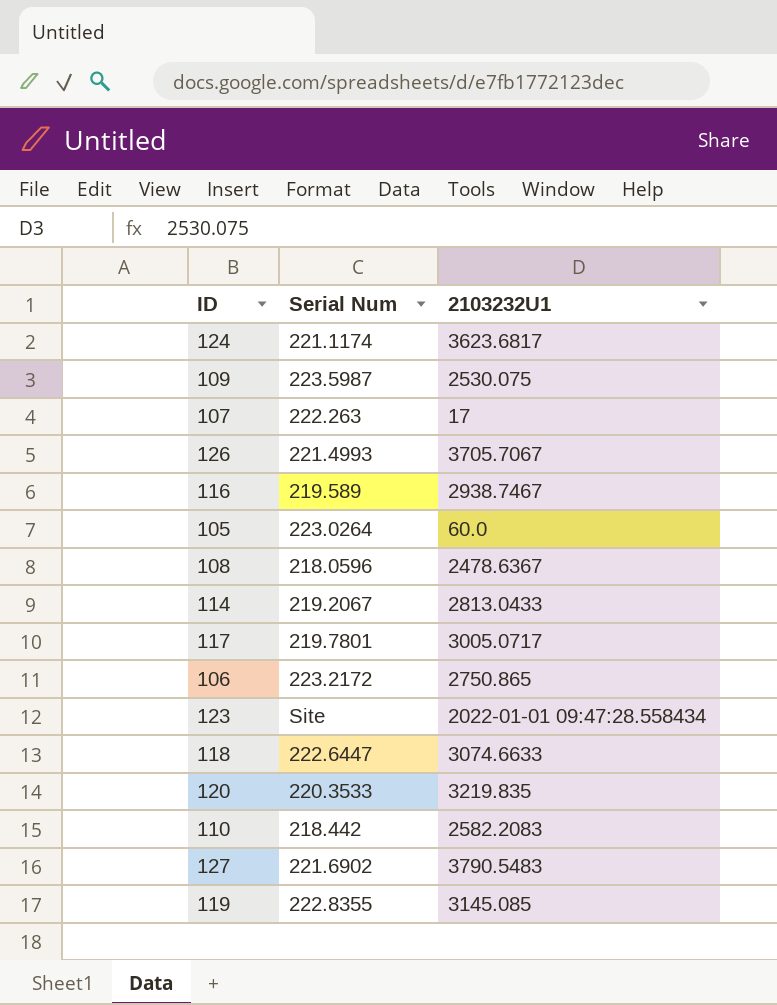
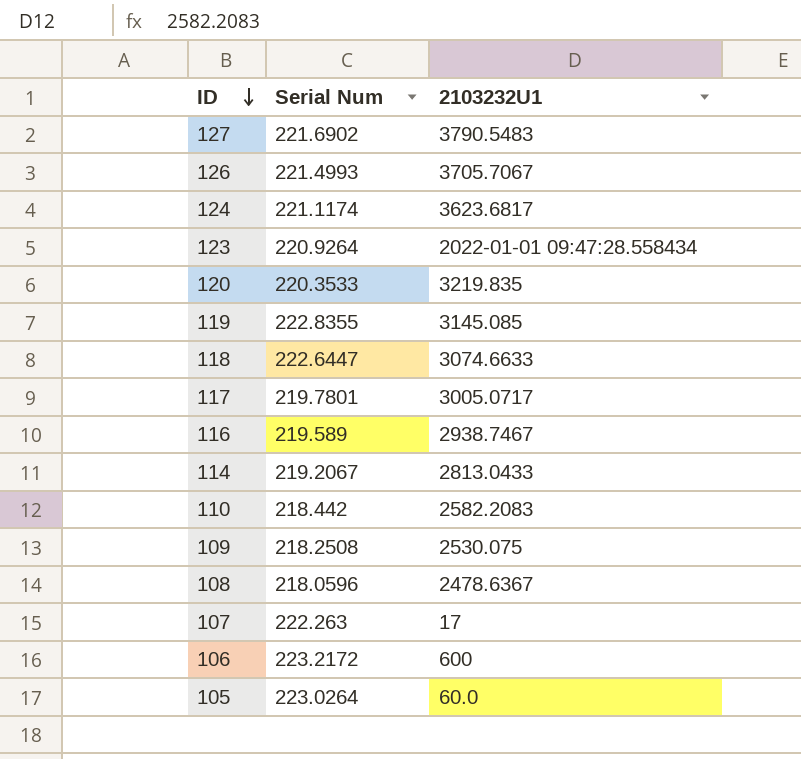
row order: none -> ID descending
123 | Serial Num: Site -> 220.9264
109 | Serial Num: 223.5987 -> 218.2508
106 | 2103232U1: 2750.865 -> 600

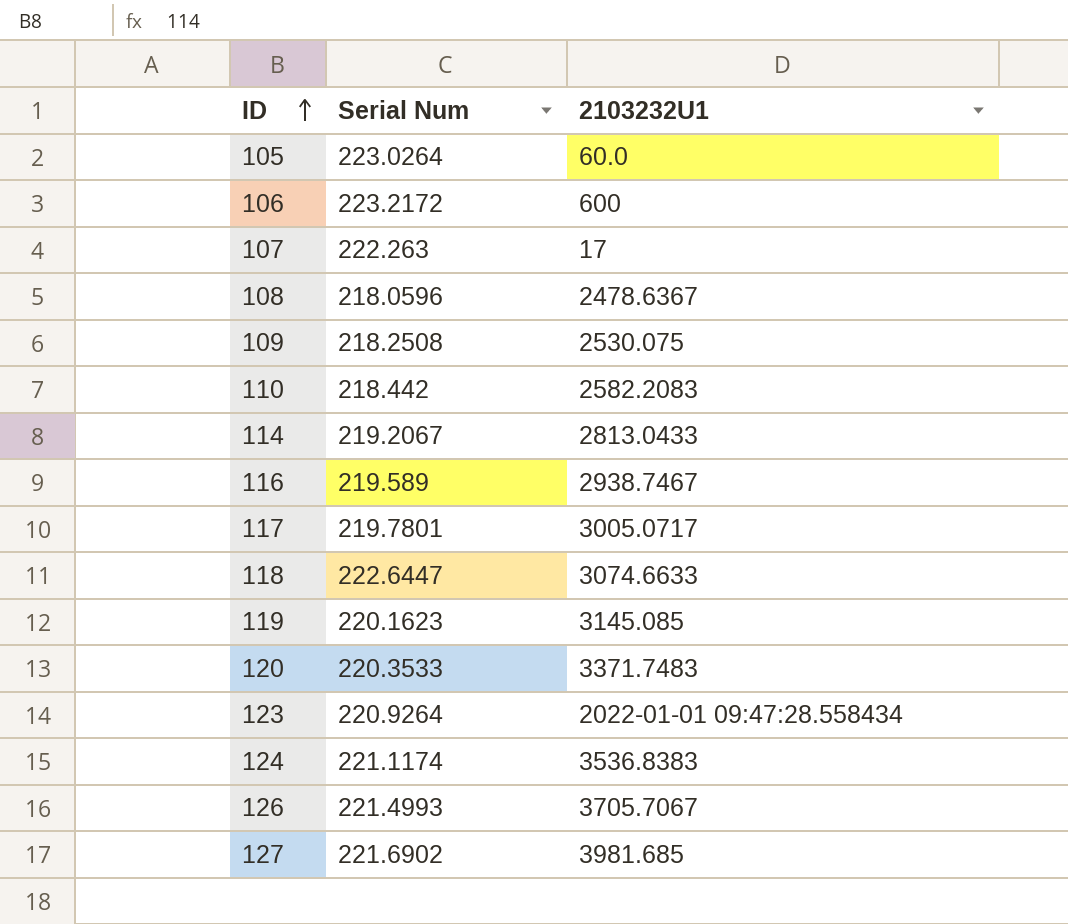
row order: ID descending -> ID ascending
119 | Serial Num: 222.8355 -> 220.1623
120 | 2103232U1: 3219.835 -> 3371.7483
124 | 2103232U1: 3623.6817 -> 3536.8383
127 | 2103232U1: 3790.5483 -> 3981.685

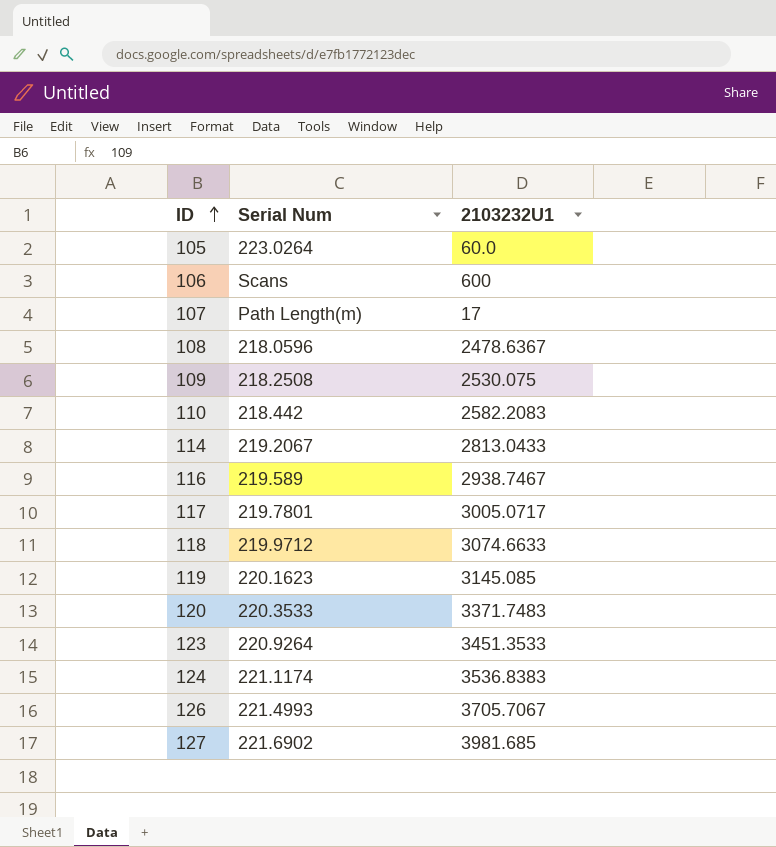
106 | Serial Num: 223.2172 -> Scans
107 | Serial Num: 222.263 -> Path Length(m)
118 | Serial Num: 222.6447 -> 219.9712
123 | 2103232U1: 2022-01-01 09:47:28.558434 -> 3451.3533

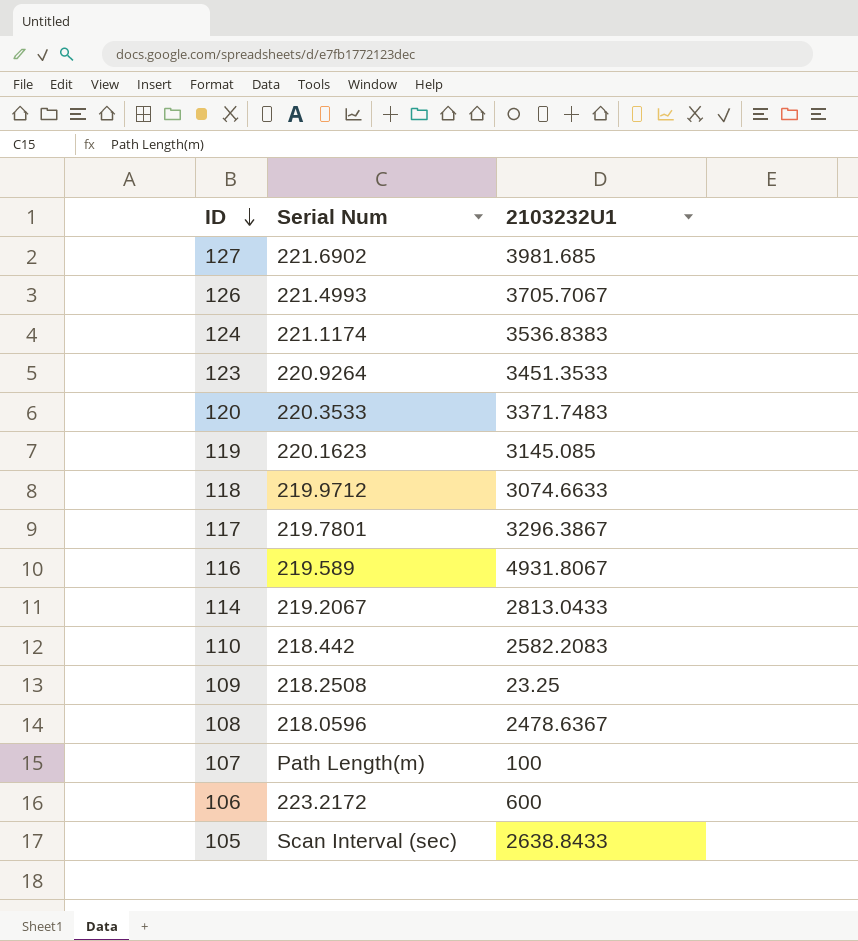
row order: ID ascending -> ID descending
117 | 2103232U1: 3005.0717 -> 3296.3867
116 | 2103232U1: 2938.7467 -> 4931.8067
109 | 2103232U1: 2530.075 -> 23.25
107 | 2103232U1: 17 -> 100
106 | Serial Num: Scans -> 223.2172
105 | Serial Num: 223.0264 -> Scan Interval (sec)
105 | 2103232U1: 60.0 -> 2638.8433

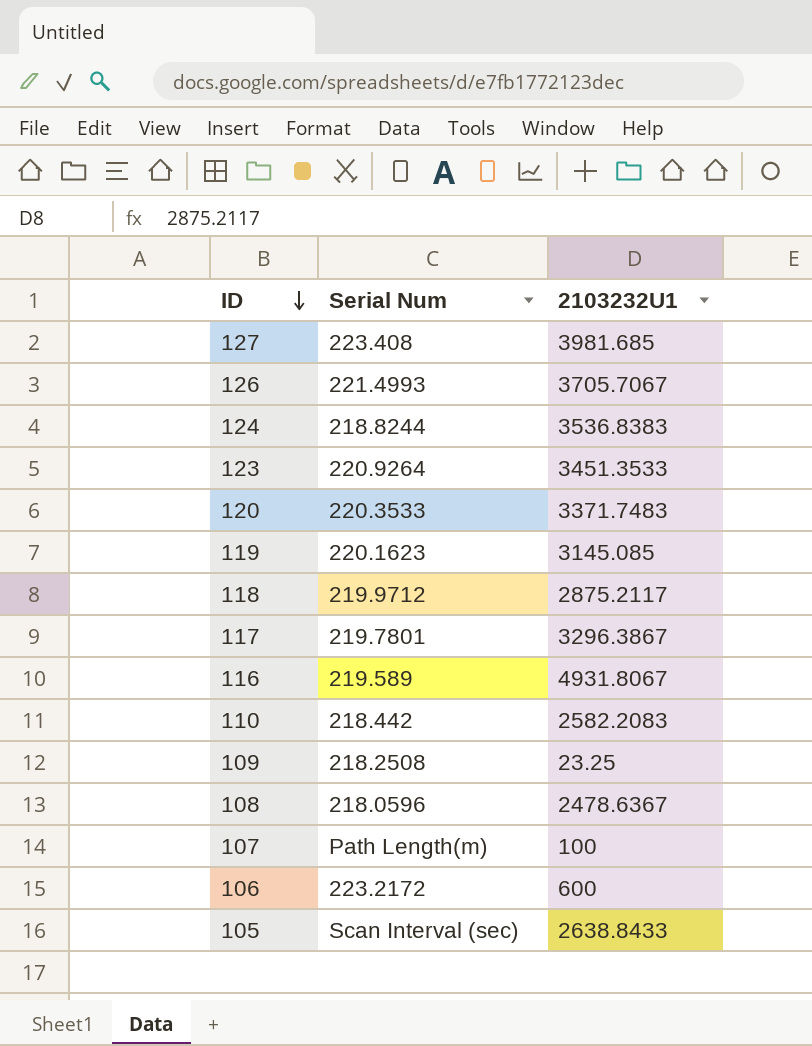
row 114: 219.2067 | 2813.0433 -> none
127 | Serial Num: 221.6902 -> 223.408
124 | Serial Num: 221.1174 -> 218.8244
118 | 2103232U1: 3074.6633 -> 2875.2117

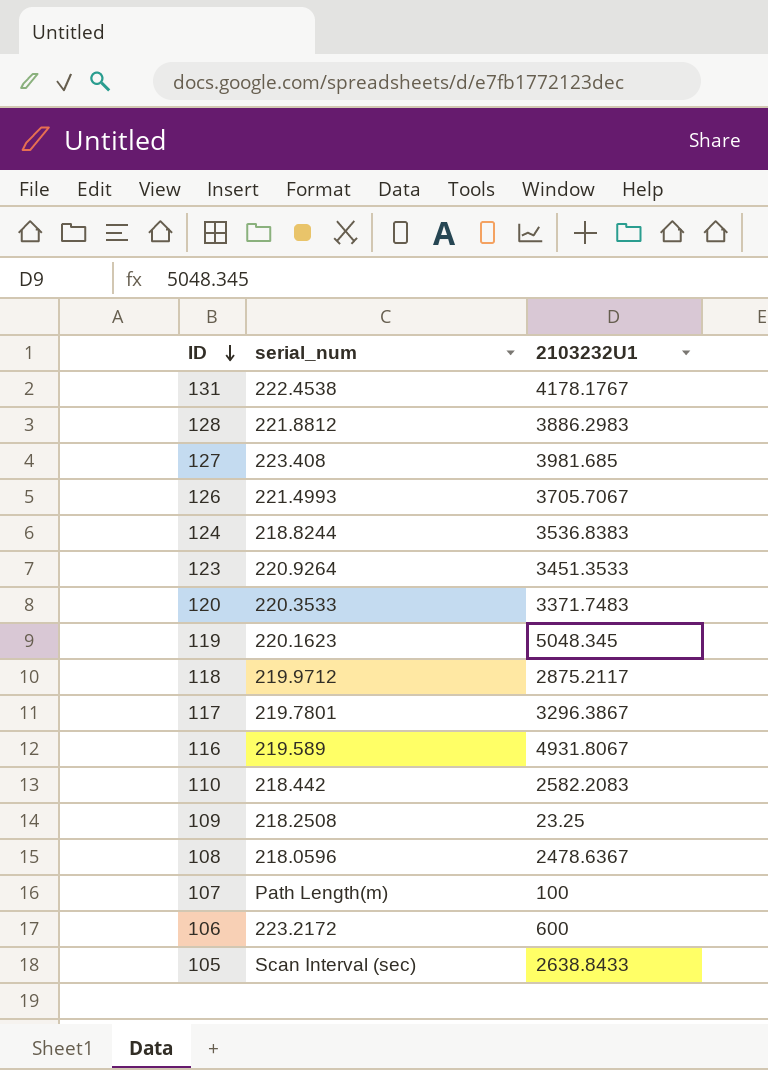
column name: Serial Num -> serial_num
row 131: none -> 222.4538 | 4178.1767
row 128: none -> 221.8812 | 3886.2983
119 | 2103232U1: 3145.085 -> 5048.345

